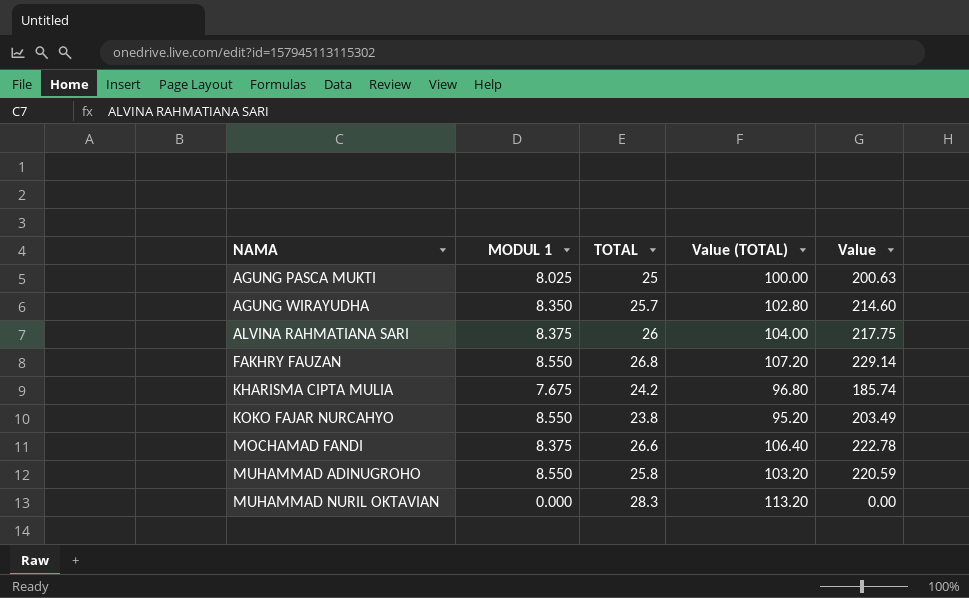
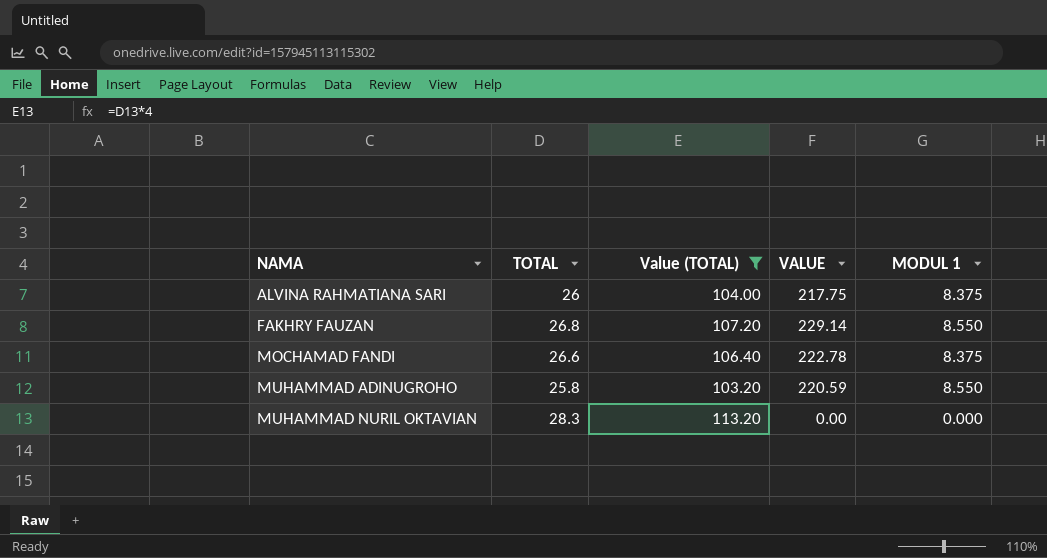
filter: none -> Value (TOTAL) >= 103.20
column name: Value -> VALUE
column MODUL 1 | position: 2 -> 5

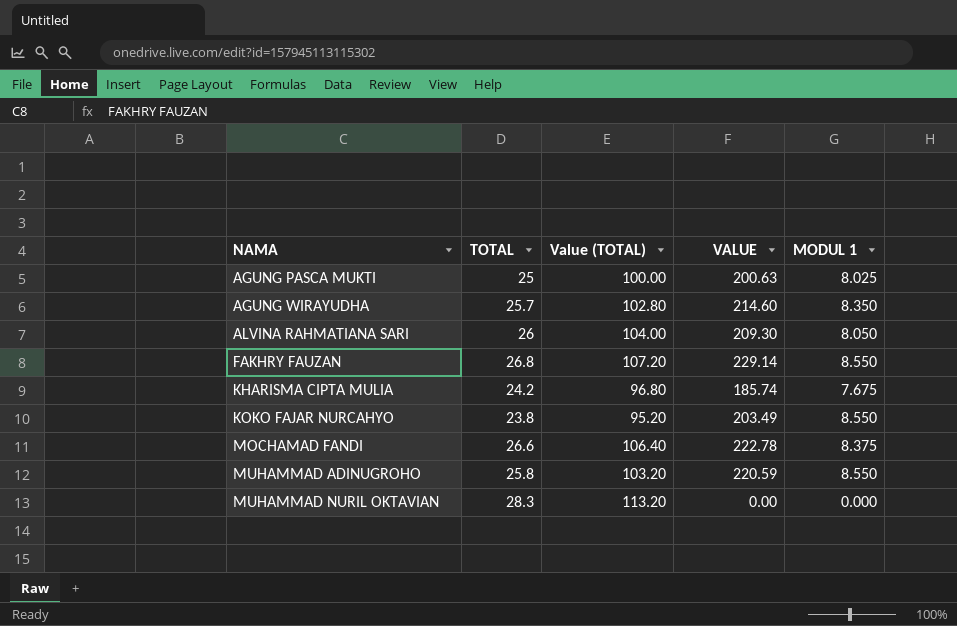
filter: Value (TOTAL) >= 103.20 -> none
ALVINA RAHMATIANA SARI | VALUE: 217.75 -> 209.30
ALVINA RAHMATIANA SARI | MODUL 1: 8.375 -> 8.050

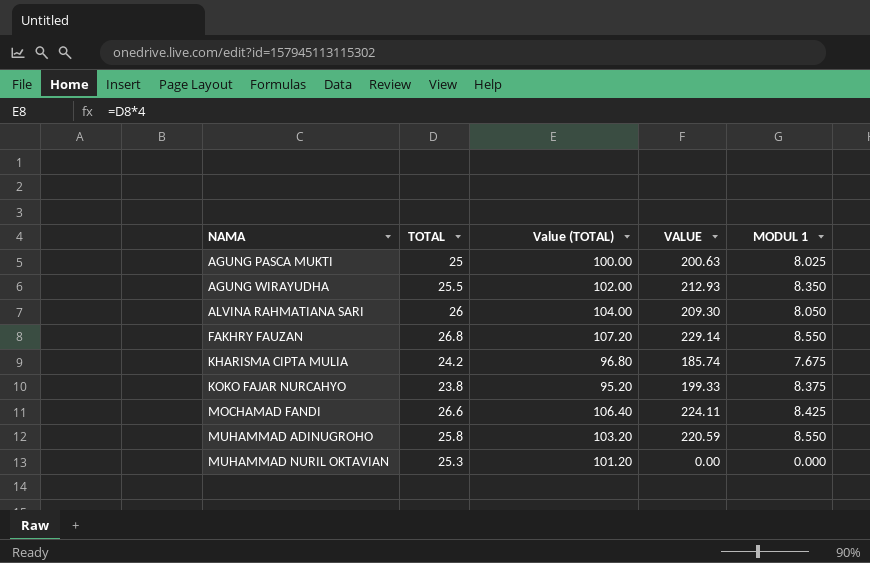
AGUNG WIRAYUDHA | TOTAL: 25.7 -> 25.5
AGUNG WIRAYUDHA | Value (TOTAL): 102.80 -> 102.00
AGUNG WIRAYUDHA | VALUE: 214.60 -> 212.93
KOKO FAJAR NURCAHYO | VALUE: 203.49 -> 199.33
KOKO FAJAR NURCAHYO | MODUL 1: 8.550 -> 8.375
MOCHAMAD FANDI | VALUE: 222.78 -> 224.11
MOCHAMAD FANDI | MODUL 1: 8.375 -> 8.425
MUHAMMAD NURIL OKTAVIAN | TOTAL: 28.3 -> 25.3
MUHAMMAD NURIL OKTAVIAN | Value (TOTAL): 113.20 -> 101.20

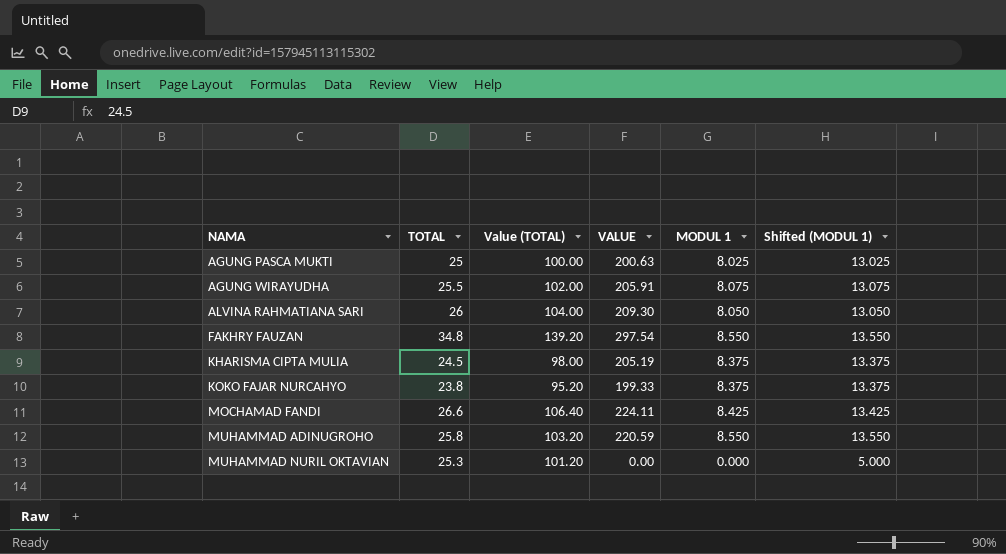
column Shifted (MODUL 1) | formula: none -> [MODUL 1] + 5
AGUNG WIRAYUDHA | VALUE: 212.93 -> 205.91
AGUNG WIRAYUDHA | MODUL 1: 8.350 -> 8.075
FAKHRY FAUZAN | TOTAL: 26.8 -> 34.8
FAKHRY FAUZAN | Value (TOTAL): 107.20 -> 139.20
FAKHRY FAUZAN | VALUE: 229.14 -> 297.54
KHARISMA CIPTA MULIA | TOTAL: 24.2 -> 24.5
KHARISMA CIPTA MULIA | Value (TOTAL): 96.80 -> 98.00
KHARISMA CIPTA MULIA | VALUE: 185.74 -> 205.19
KHARISMA CIPTA MULIA | MODUL 1: 7.675 -> 8.375

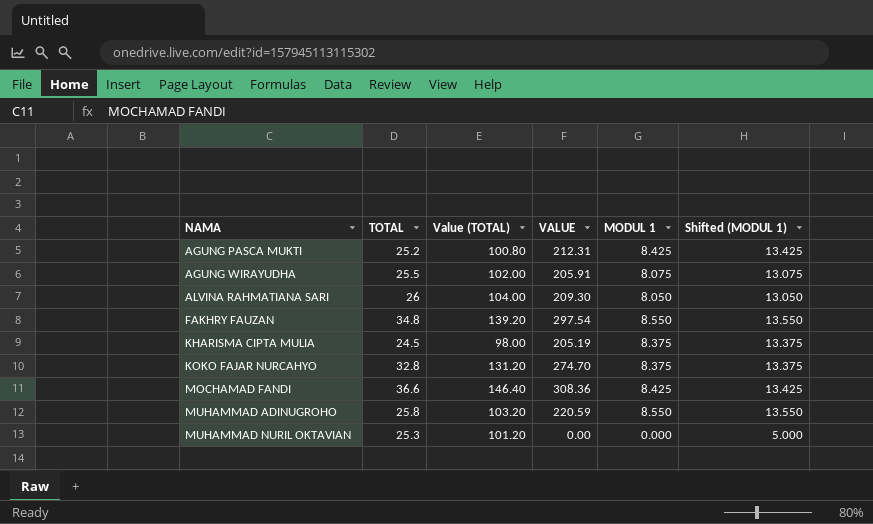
AGUNG PASCA MUKTI | TOTAL: 25 -> 25.2
AGUNG PASCA MUKTI | Value (TOTAL): 100.00 -> 100.80
AGUNG PASCA MUKTI | VALUE: 200.63 -> 212.31
AGUNG PASCA MUKTI | MODUL 1: 8.025 -> 8.425
AGUNG PASCA MUKTI | Shifted (MODUL 1): 13.025 -> 13.425
KOKO FAJAR NURCAHYO | TOTAL: 23.8 -> 32.8
KOKO FAJAR NURCAHYO | Value (TOTAL): 95.20 -> 131.20
KOKO FAJAR NURCAHYO | VALUE: 199.33 -> 274.70
MOCHAMAD FANDI | TOTAL: 26.6 -> 36.6
MOCHAMAD FANDI | Value (TOTAL): 106.40 -> 146.40
MOCHAMAD FANDI | VALUE: 224.11 -> 308.36

